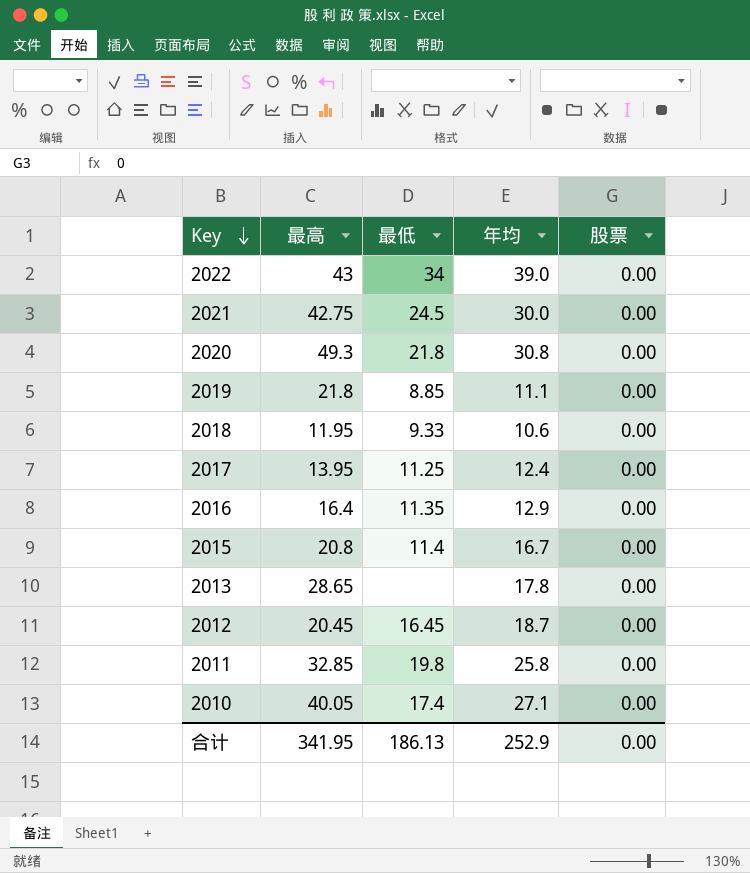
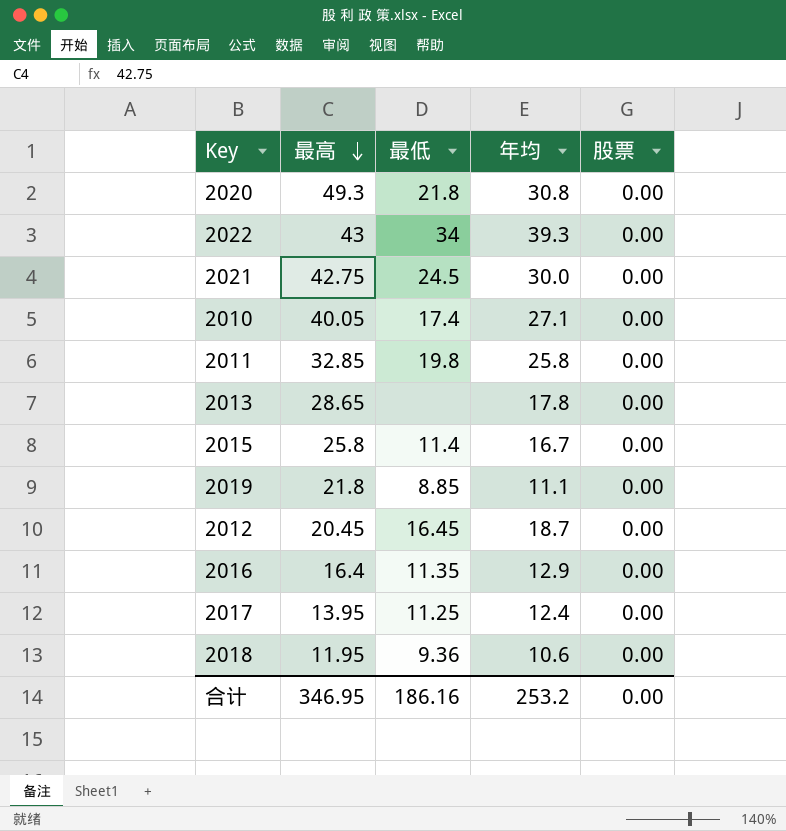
row order: Key descending -> 最高 descending
2022 | 年均: 39.0 -> 39.3
2015 | 最高: 20.8 -> 25.8
2018 | 最低: 9.33 -> 9.36
合计 | 最高: 341.95 -> 346.95
合计 | 最低: 186.13 -> 186.16
合计 | 年均: 252.9 -> 253.2

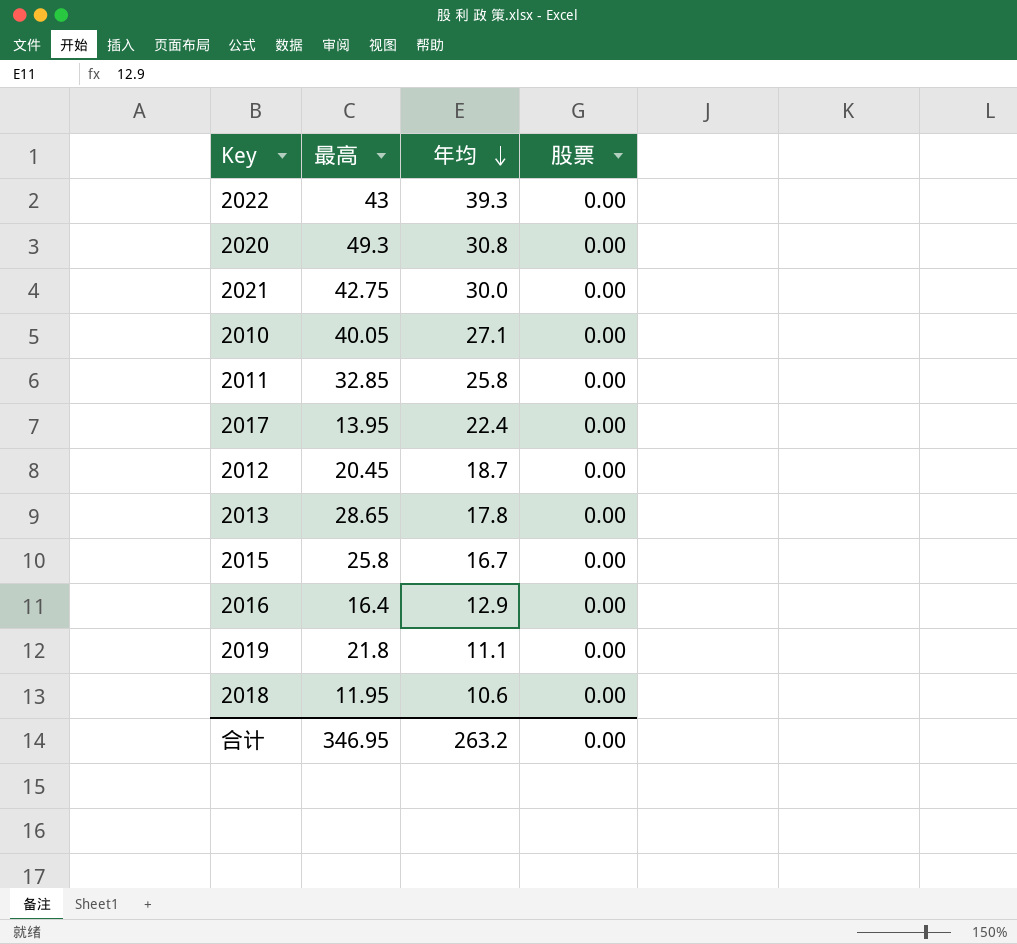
row order: 最高 descending -> 年均 descending
column 最低 | position: 3 -> none
2017 | 年均: 12.4 -> 22.4
合计 | 年均: 253.2 -> 263.2

